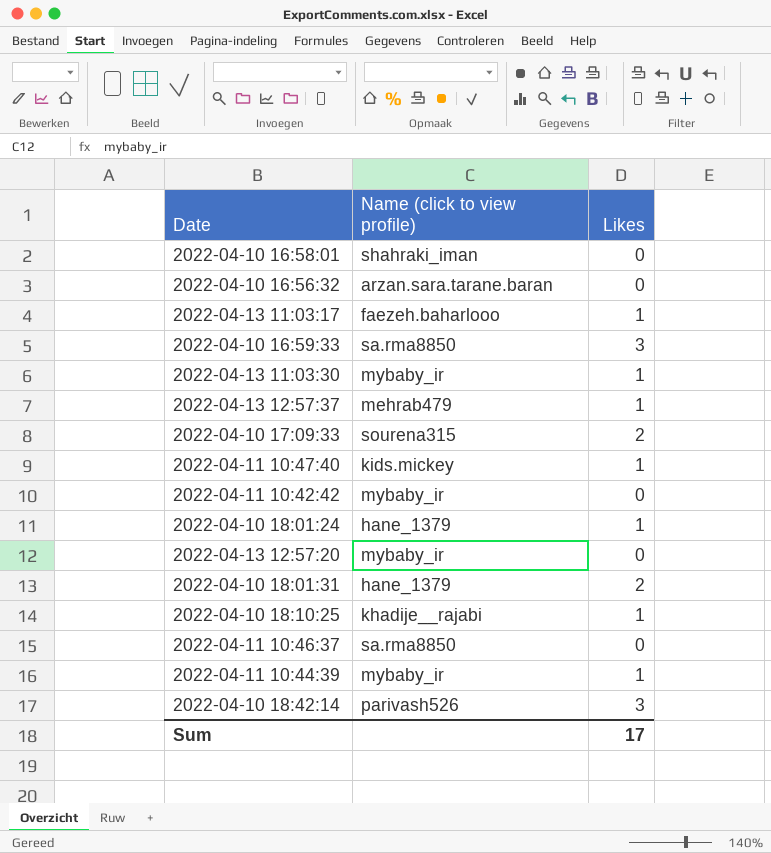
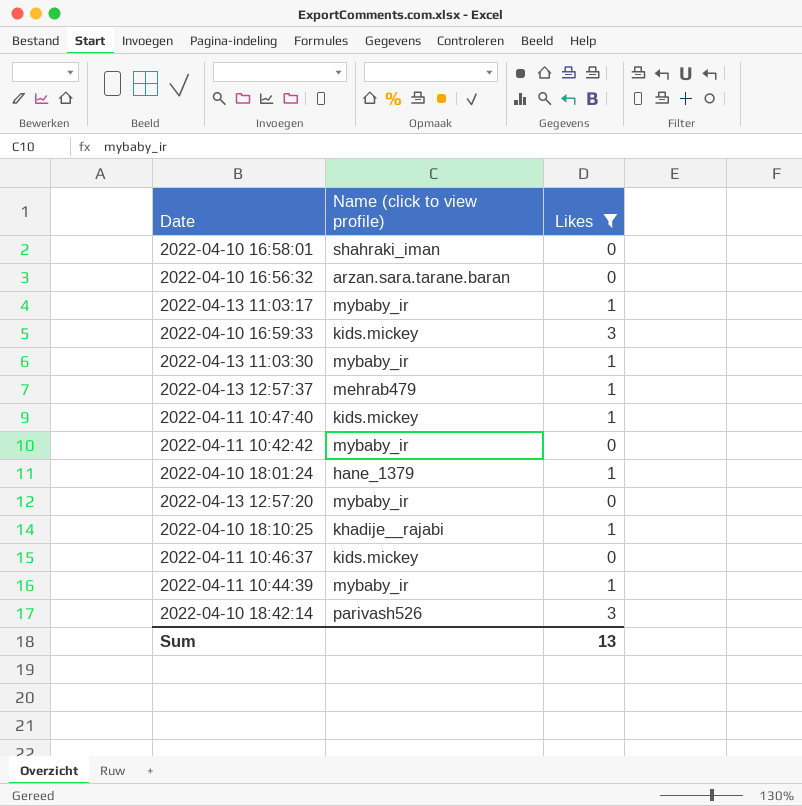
filter: none -> Likes != 2
2022-04-13 11:03:17 | Name (click to view profile): faezeh.baharlooo -> mybaby_ir
2022-04-10 16:59:33 | Name (click to view profile): sa.rma8850 -> kids.mickey
2022-04-11 10:46:37 | Name (click to view profile): sa.rma8850 -> kids.mickey
Sum | Likes: 17 -> 13

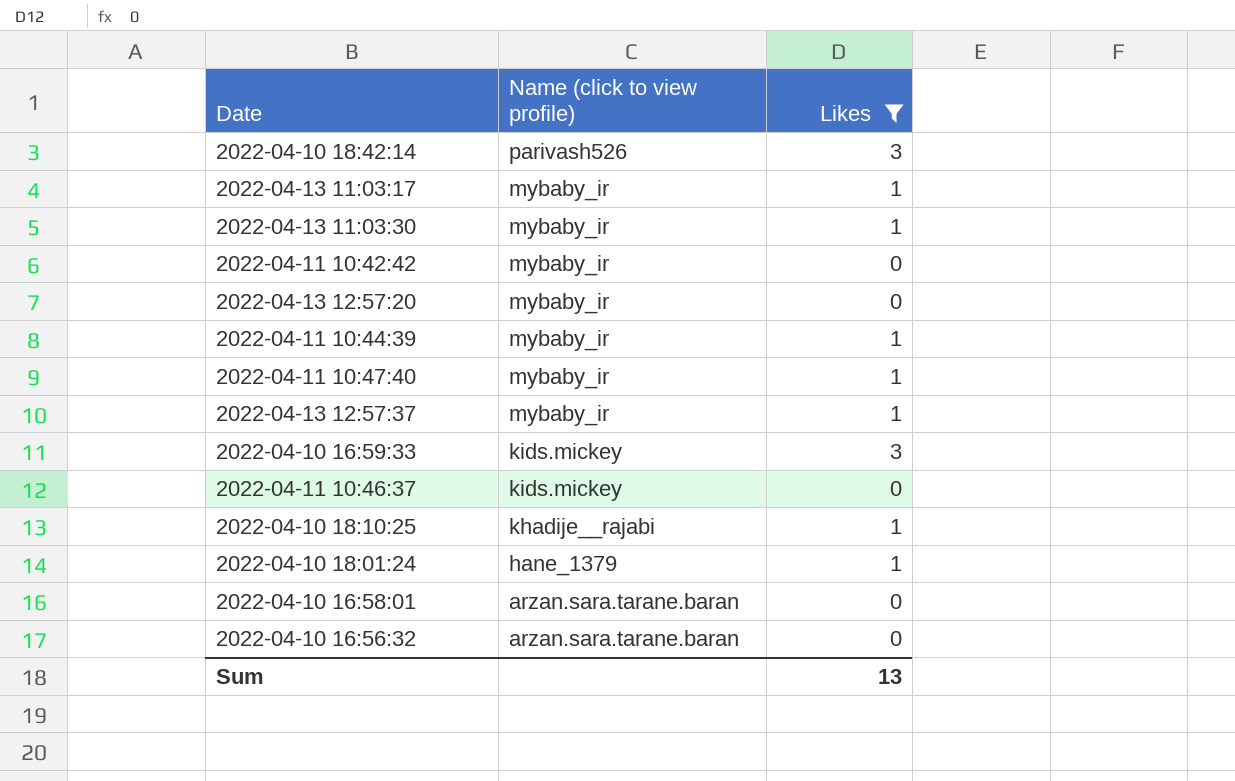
row order: none -> Name (click to view profile) descending
2022-04-11 10:47:40 | Name (click to view profile): kids.mickey -> mybaby_ir
2022-04-13 12:57:37 | Name (click to view profile): mehrab479 -> mybaby_ir
2022-04-10 16:58:01 | Name (click to view profile): shahraki_iman -> arzan.sara.tarane.baran

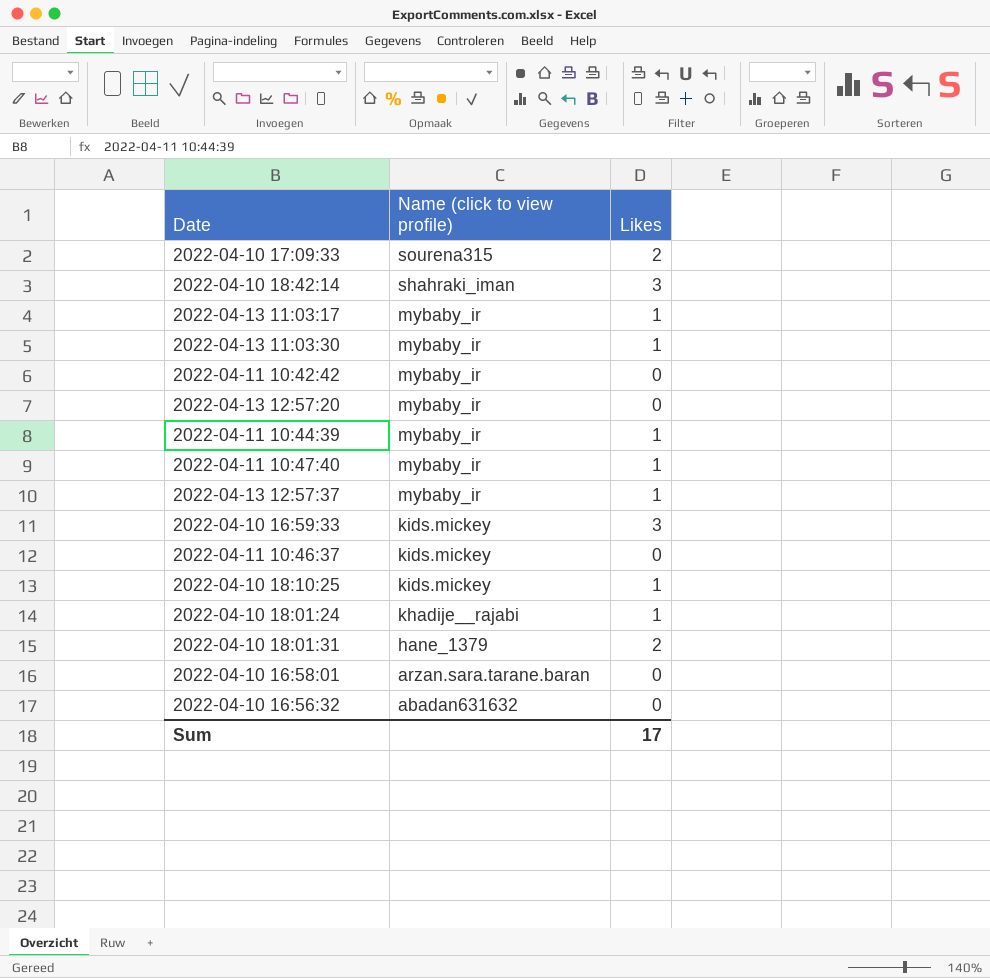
filter: Likes != 2 -> none
2022-04-10 18:42:14 | Name (click to view profile): parivash526 -> shahraki_iman
2022-04-10 18:10:25 | Name (click to view profile): khadije__rajabi -> kids.mickey
2022-04-10 18:01:24 | Name (click to view profile): hane_1379 -> khadije__rajabi
2022-04-10 16:56:32 | Name (click to view profile): arzan.sara.tarane.baran -> abadan631632
Sum | Likes: 13 -> 17

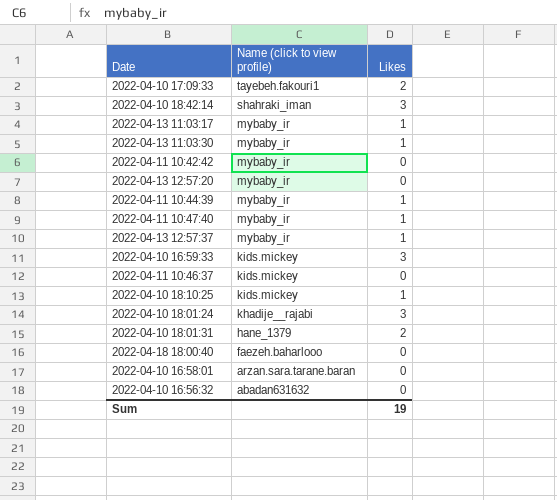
2022-04-10 17:09:33 | Name (click to view profile): sourena315 -> tayebeh.fakouri1
2022-04-10 18:01:24 | Likes: 1 -> 3
row 2022-04-18 18:00:40: none -> faezeh.baharlooo | 0
Sum | Likes: 17 -> 19

